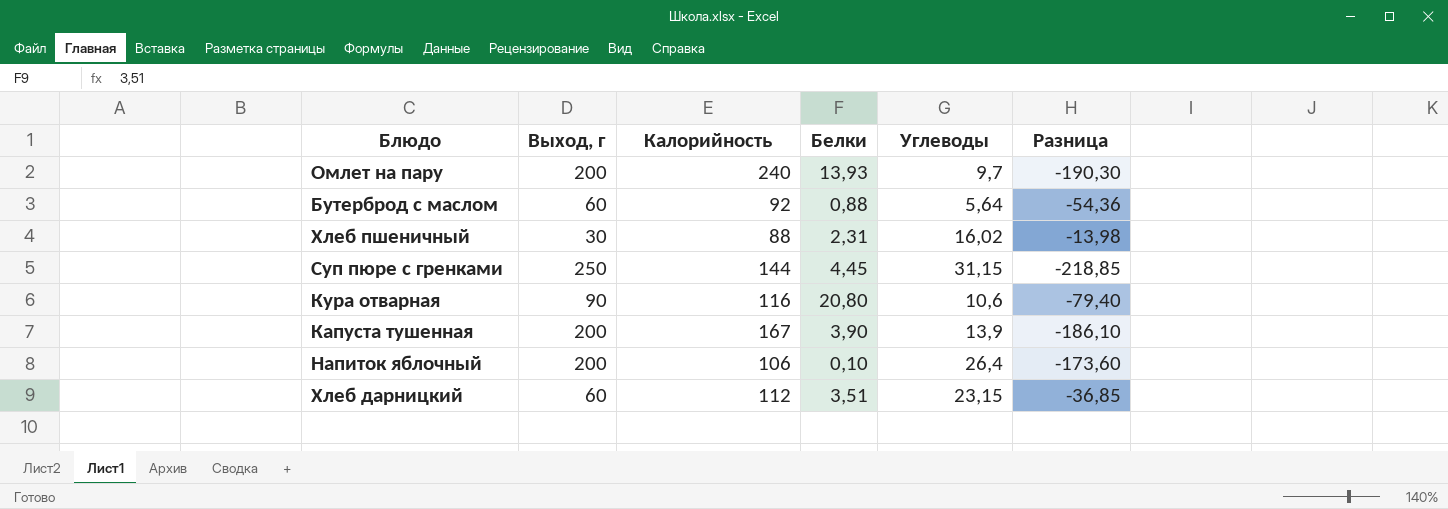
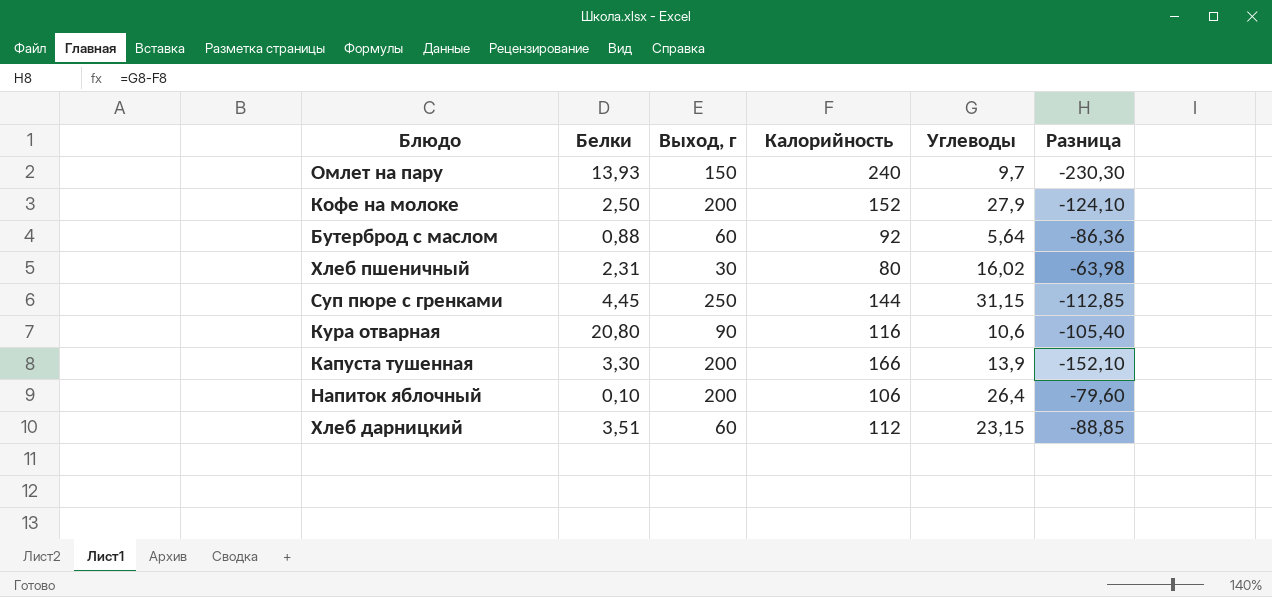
column Белки | position: 4 -> 2
column Разница | formula: [Углеводы] - [Выход, г] -> [Углеводы] - [Калорийность]
Омлет на пару | Выход, г: 200 -> 150
row Кофе на молоке: none -> 2,50 | 200 | 152 | 27,9 | -124,10
Хлеб пшеничный | Калорийность: 88 -> 80
Капуста тушенная | Белки: 3,90 -> 3,30
Капуста тушенная | Калорийность: 167 -> 166

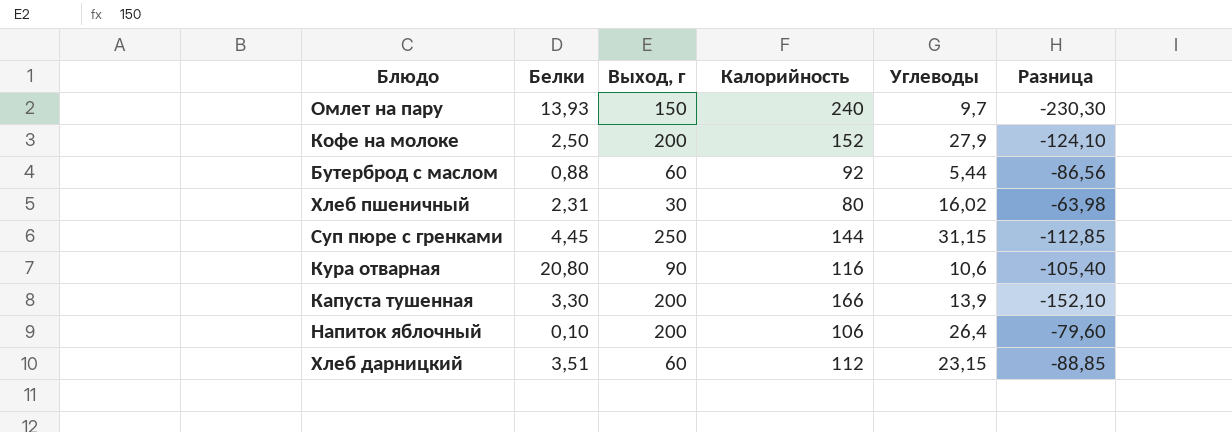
Бутерброд с маслом | Углеводы: 5,64 -> 5,44
Бутерброд с маслом | Разница: -86,36 -> -86,56

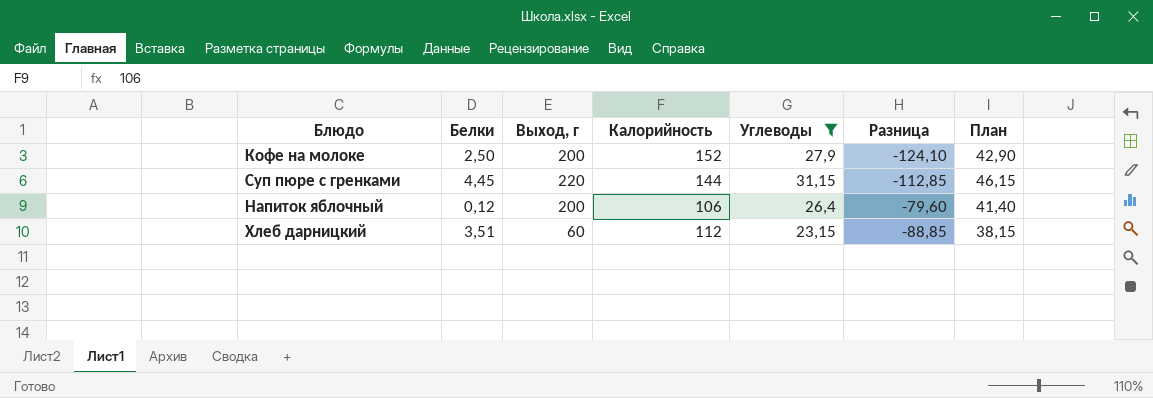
filter: none -> Углеводы >= 23,15
column План | formula: none -> [Углеводы] + 15
Суп пюре с гренками | Выход, г: 250 -> 220
Напиток яблочный | Белки: 0,10 -> 0,12

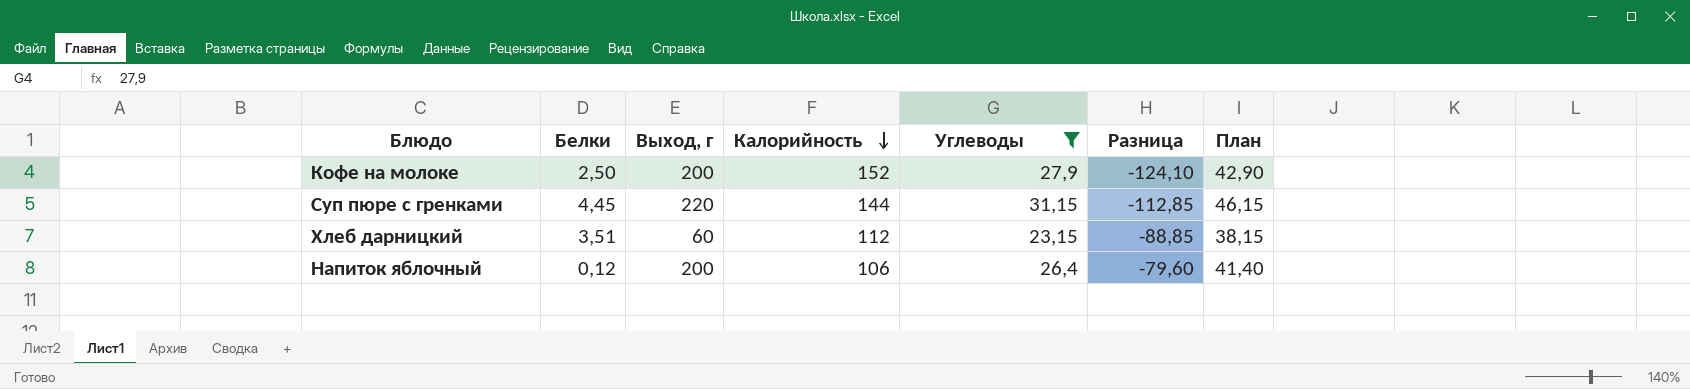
row order: none -> Калорийность descending

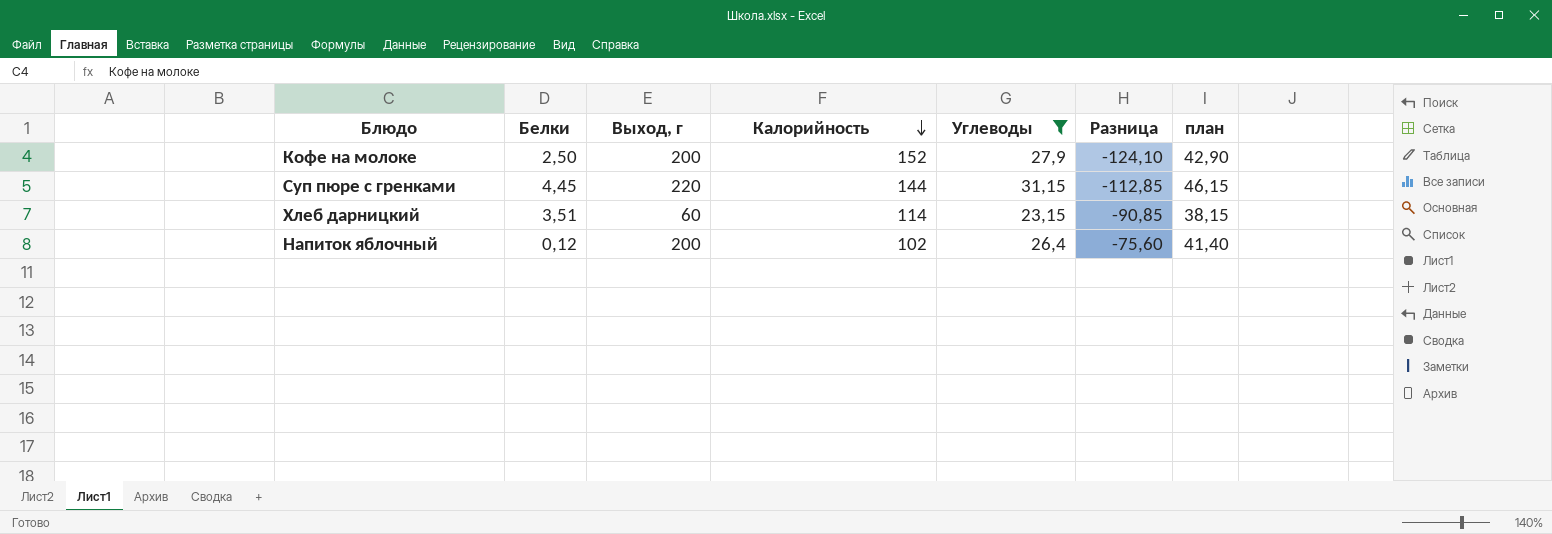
column name: План -> план
Хлеб дарницкий | Калорийность: 112 -> 114
Хлеб дарницкий | Разница: -88,85 -> -90,85
Напиток яблочный | Калорийность: 106 -> 102
Напиток яблочный | Разница: -79,60 -> -75,60

